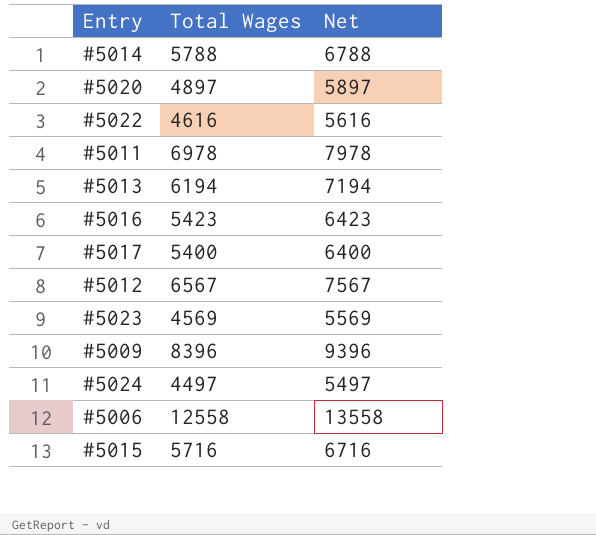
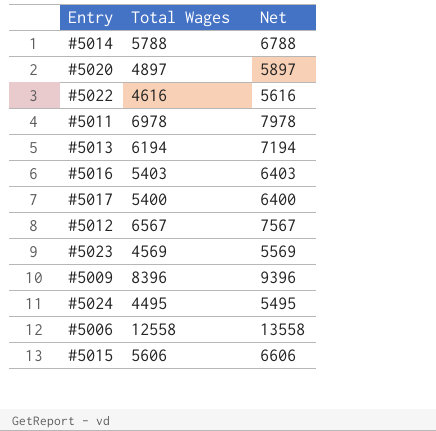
#5016 | Total Wages: 5423 -> 5403
#5016 | Net: 6423 -> 6403
#5024 | Total Wages: 4497 -> 4495
#5024 | Net: 5497 -> 5495
#5015 | Total Wages: 5716 -> 5606
#5015 | Net: 6716 -> 6606

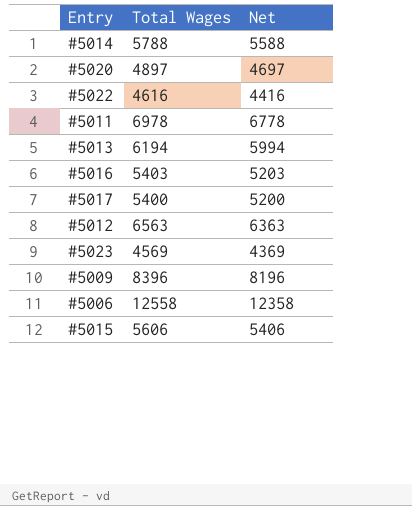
column Net | formula: [Total Wages] + 1000 -> [Total Wages] - 200
row #5024: 4495 | 5495 -> none
#5012 | Total Wages: 6567 -> 6563

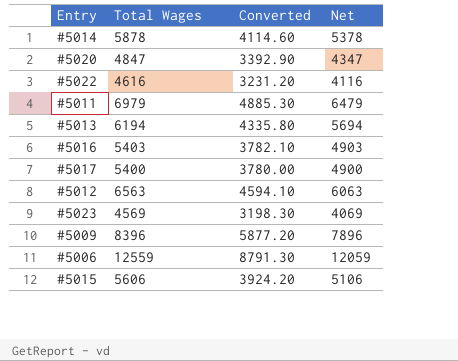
column Converted | formula: none -> [Total Wages] * 0.7
column Net | formula: [Total Wages] - 200 -> [Total Wages] - 500
#5014 | Total Wages: 5788 -> 5878
#5020 | Total Wages: 4897 -> 4847
#5011 | Total Wages: 6978 -> 6979
#5006 | Total Wages: 12558 -> 12559

